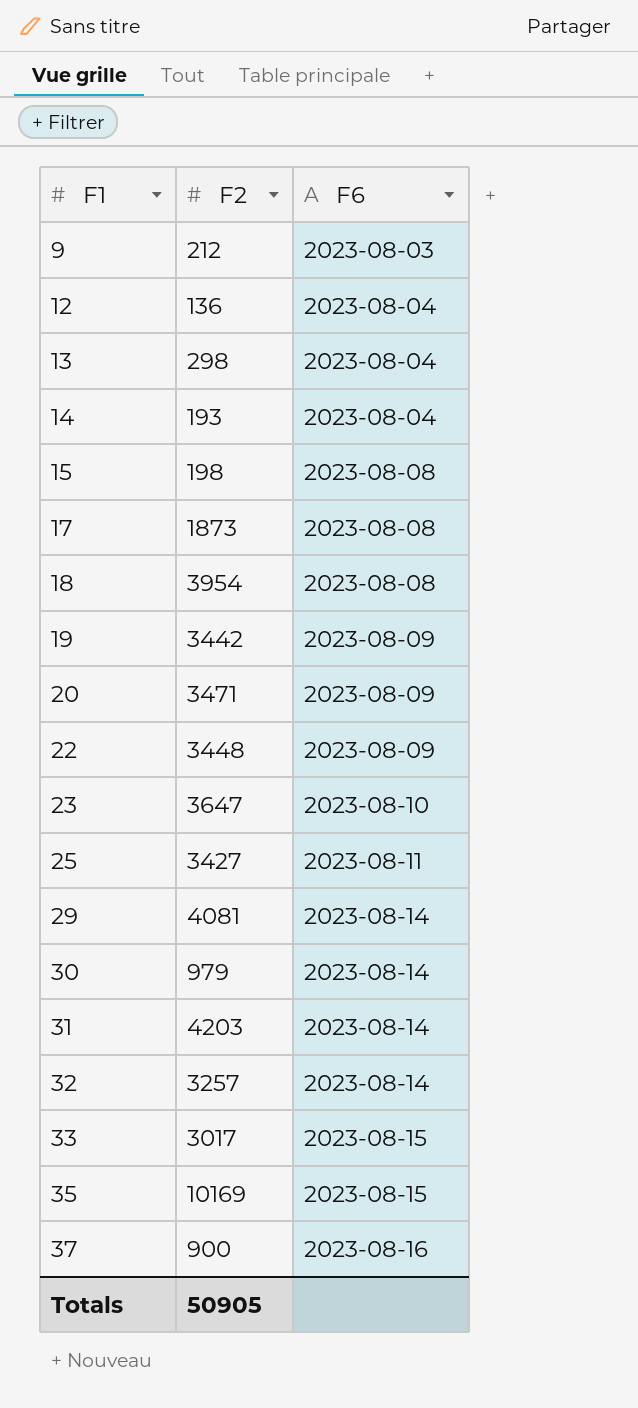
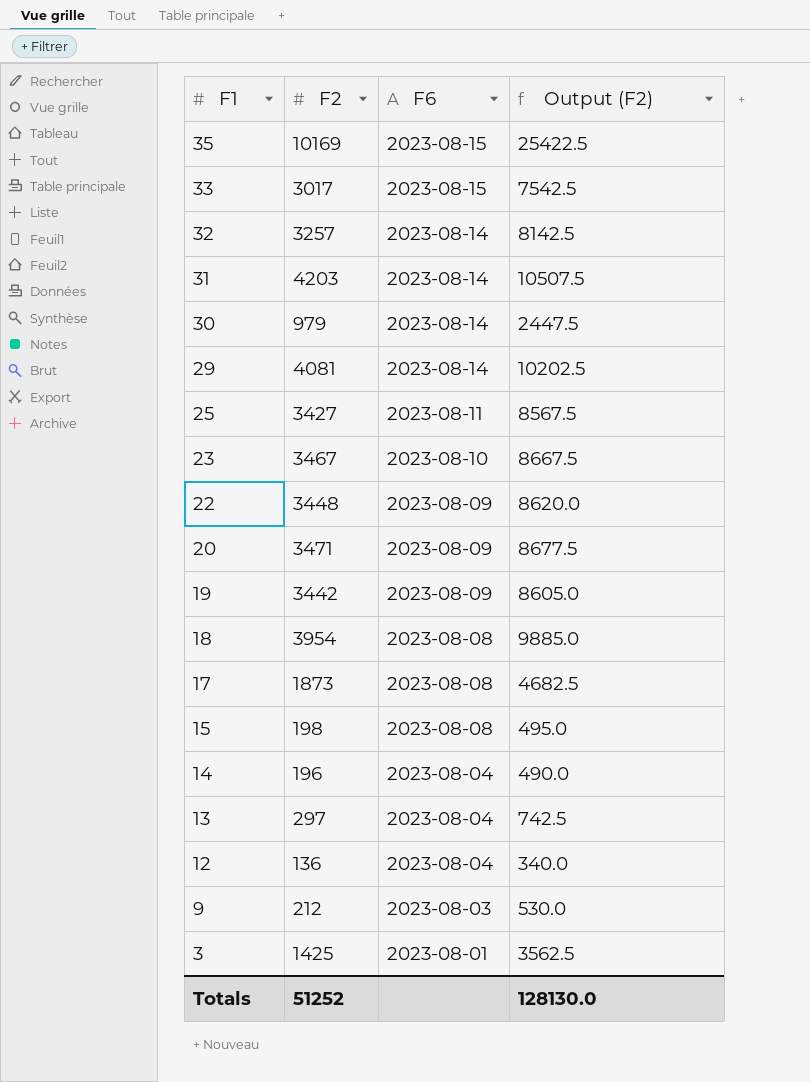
row order: F1 ascending -> F1 descending
column Output (F2) | formula: none -> [F2] * 2.5
row 37: 900 | 2023-08-16 -> none
23 | F2: 3647 -> 3467
14 | F2: 193 -> 196
13 | F2: 298 -> 297
row 3: none -> 1425 | 2023-08-01 | 3562.5
Totals | F2: 50905 -> 51252

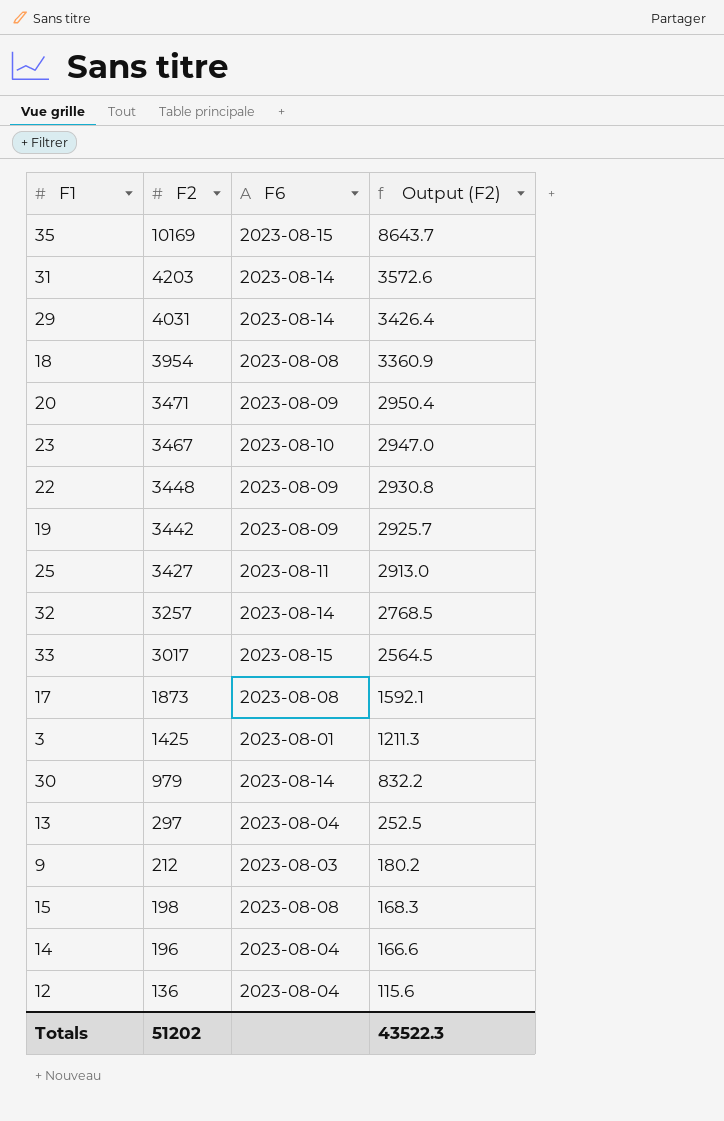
row order: F1 descending -> F2 descending
column Output (F2) | formula: [F2] * 2.5 -> [F2] * 0.85
29 | F2: 4081 -> 4031
Totals | F2: 51252 -> 51202
Totals | Output (F2): 128130.0 -> 43522.3

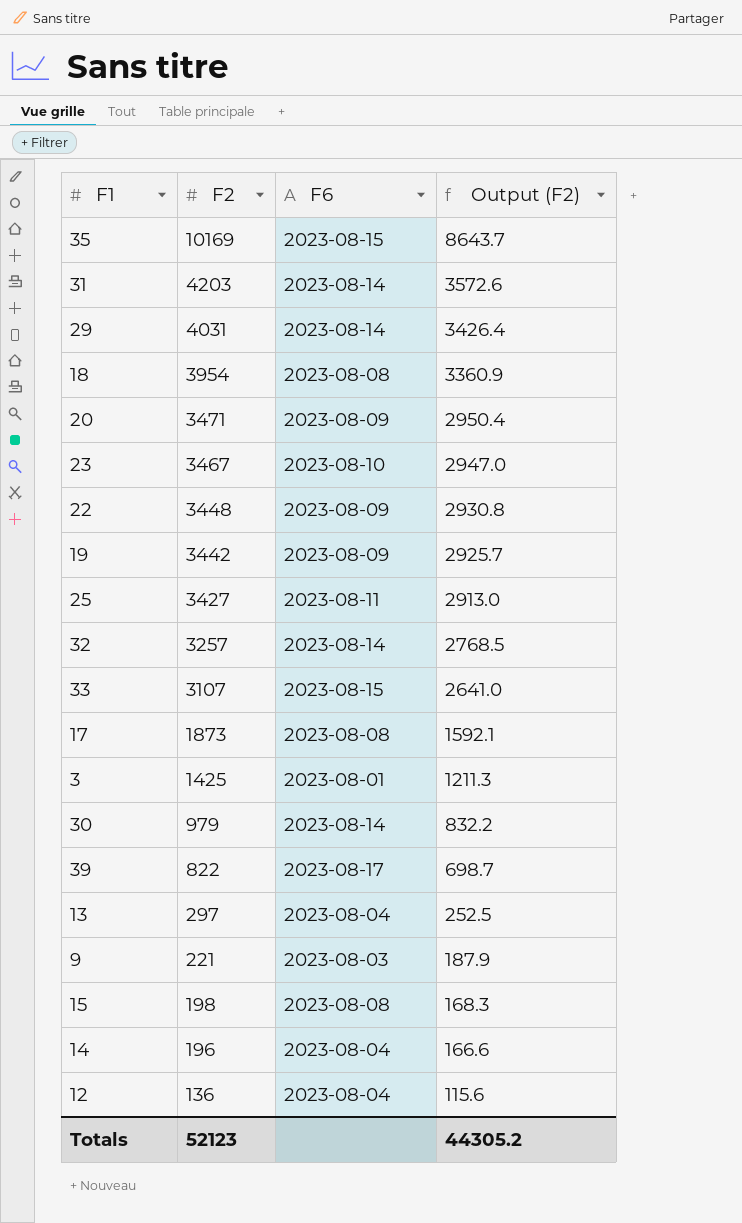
33 | F2: 3017 -> 3107
33 | Output (F2): 2564.5 -> 2641.0
row 39: none -> 822 | 2023-08-17 | 698.7
9 | F2: 212 -> 221
9 | Output (F2): 180.2 -> 187.9
Totals | F2: 51202 -> 52123
Totals | Output (F2): 43522.3 -> 44305.2

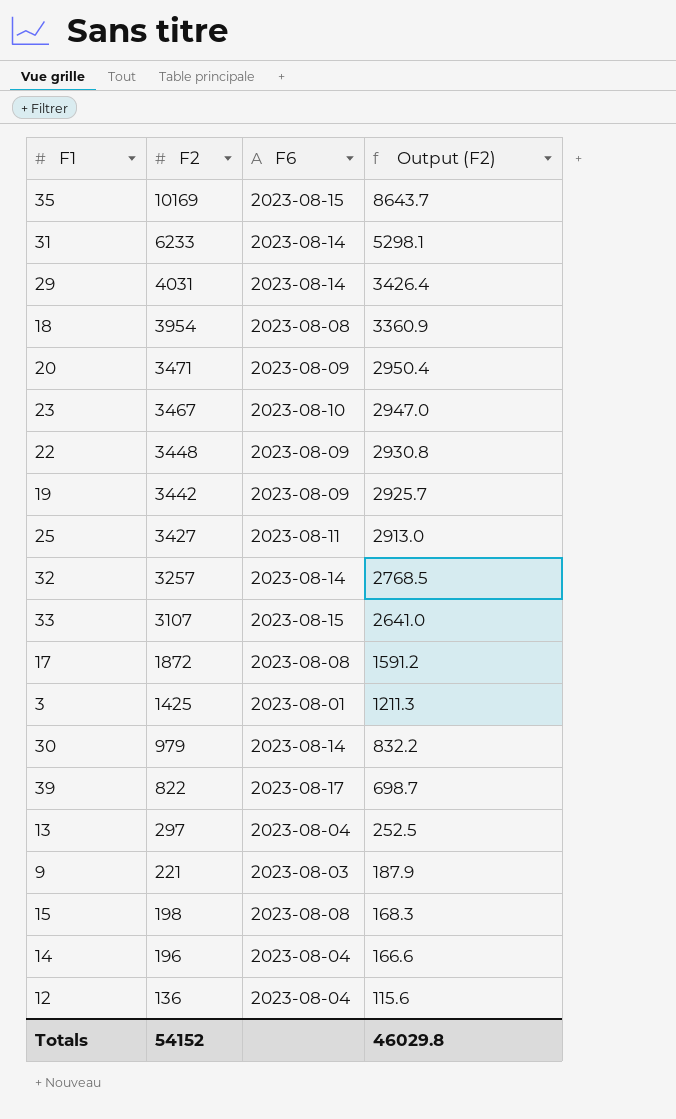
31 | F2: 4203 -> 6233
31 | Output (F2): 3572.6 -> 5298.1
17 | F2: 1873 -> 1872
17 | Output (F2): 1592.1 -> 1591.2
Totals | F2: 52123 -> 54152
Totals | Output (F2): 44305.2 -> 46029.8

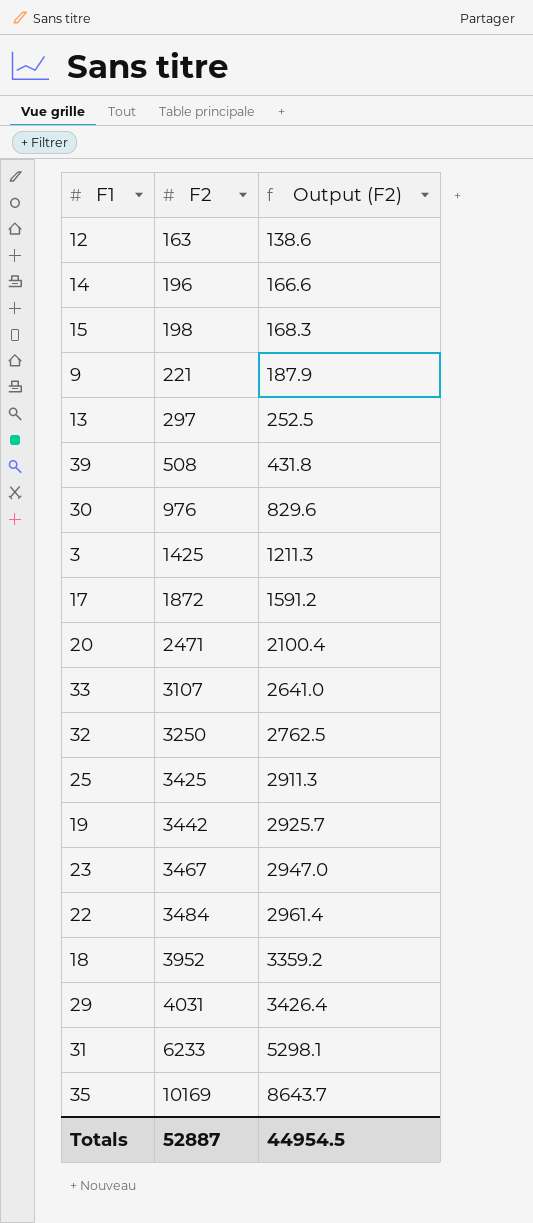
row order: F2 descending -> F2 ascending
column F6 | position: 3 -> none
12 | F2: 136 -> 163
12 | Output (F2): 115.6 -> 138.6
39 | F2: 822 -> 508
39 | Output (F2): 698.7 -> 431.8
30 | F2: 979 -> 976
30 | Output (F2): 832.2 -> 829.6
20 | F2: 3471 -> 2471
20 | Output (F2): 2950.4 -> 2100.4
32 | F2: 3257 -> 3250
32 | Output (F2): 2768.5 -> 2762.5
25 | F2: 3427 -> 3425
25 | Output (F2): 2913.0 -> 2911.3
22 | F2: 3448 -> 3484
22 | Output (F2): 2930.8 -> 2961.4
18 | F2: 3954 -> 3952
18 | Output (F2): 3360.9 -> 3359.2
Totals | F2: 54152 -> 52887
Totals | Output (F2): 46029.8 -> 44954.5

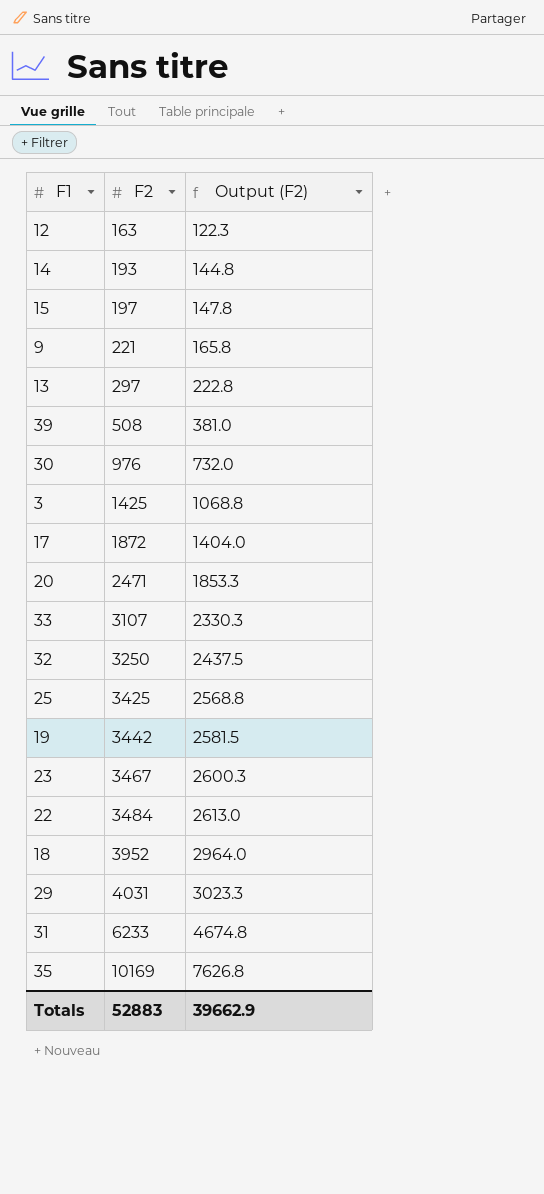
column Output (F2) | formula: [F2] * 0.85 -> [F2] * 0.75
14 | F2: 196 -> 193
15 | F2: 198 -> 197
Totals | F2: 52887 -> 52883
Totals | Output (F2): 44954.5 -> 39662.9

